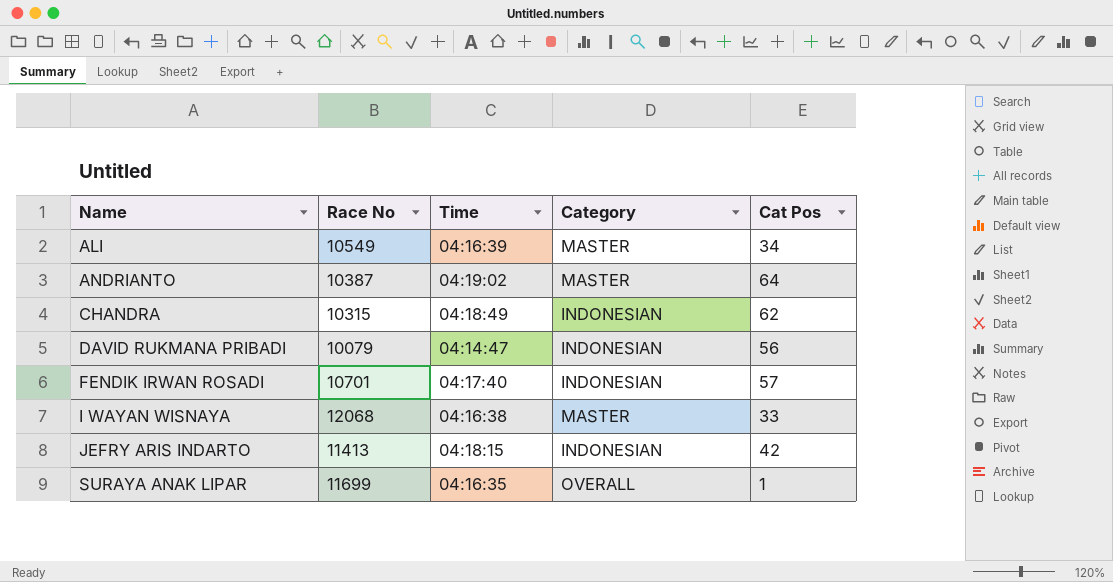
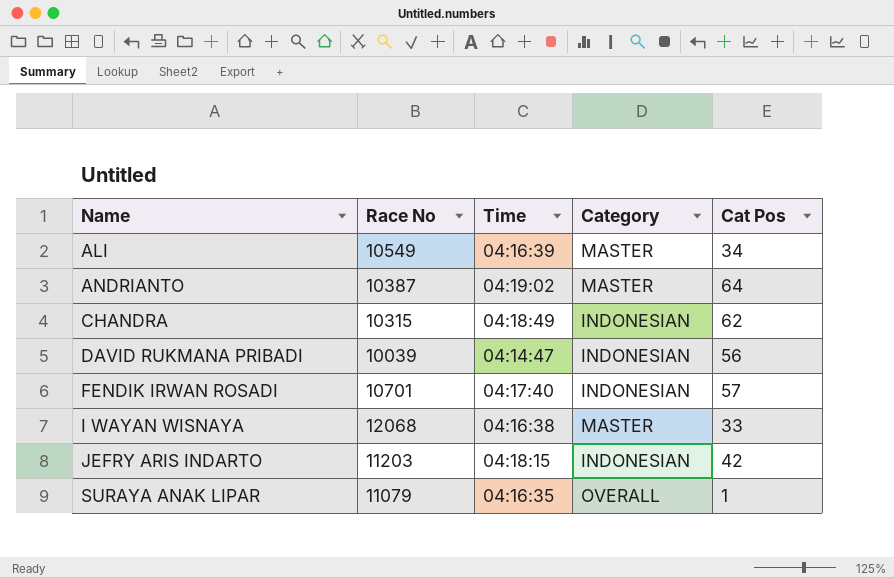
DAVID RUKMANA PRIBADI | Race No: 10079 -> 10039
JEFRY ARIS INDARTO | Race No: 11413 -> 11203
SURAYA ANAK LIPAR | Race No: 11699 -> 11079

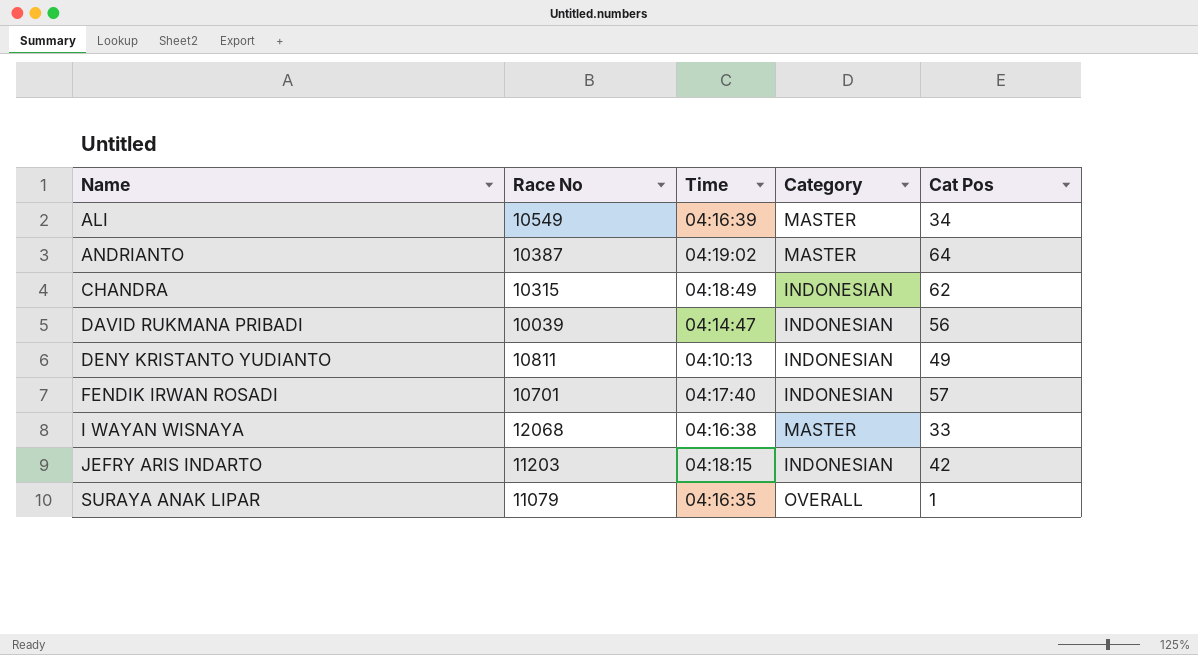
row DENY KRISTANTO YUDIANTO: none -> 10811 | 04:10:13 | INDONESIAN | 49

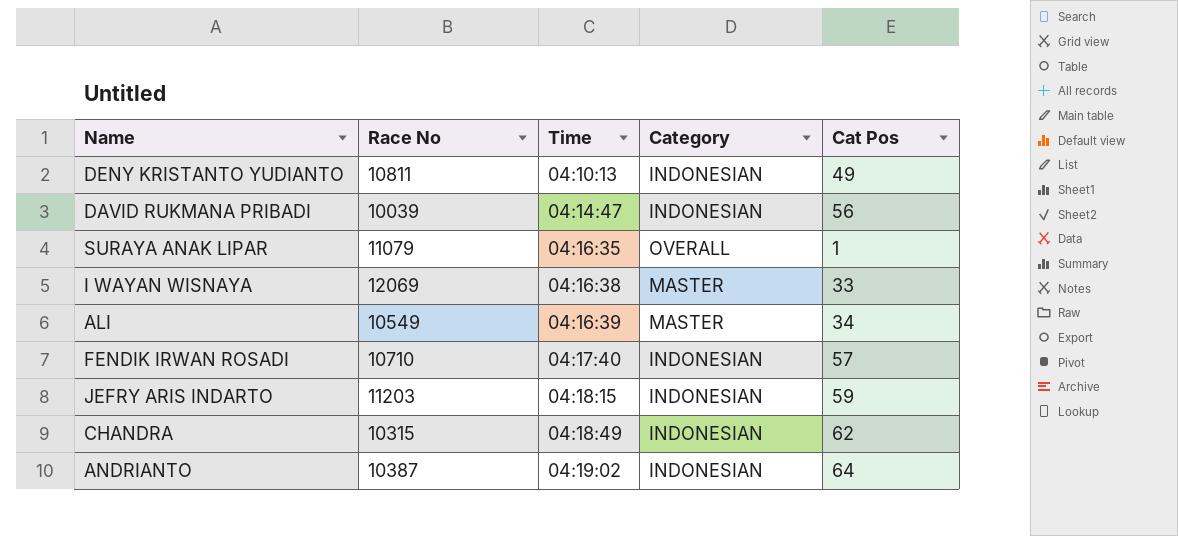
row order: Name ascending -> Time ascending
I WAYAN WISNAYA | Race No: 12068 -> 12069
FENDIK IRWAN ROSADI | Race No: 10701 -> 10710
JEFRY ARIS INDARTO | Cat Pos: 42 -> 59
ANDRIANTO | Category: MASTER -> INDONESIAN

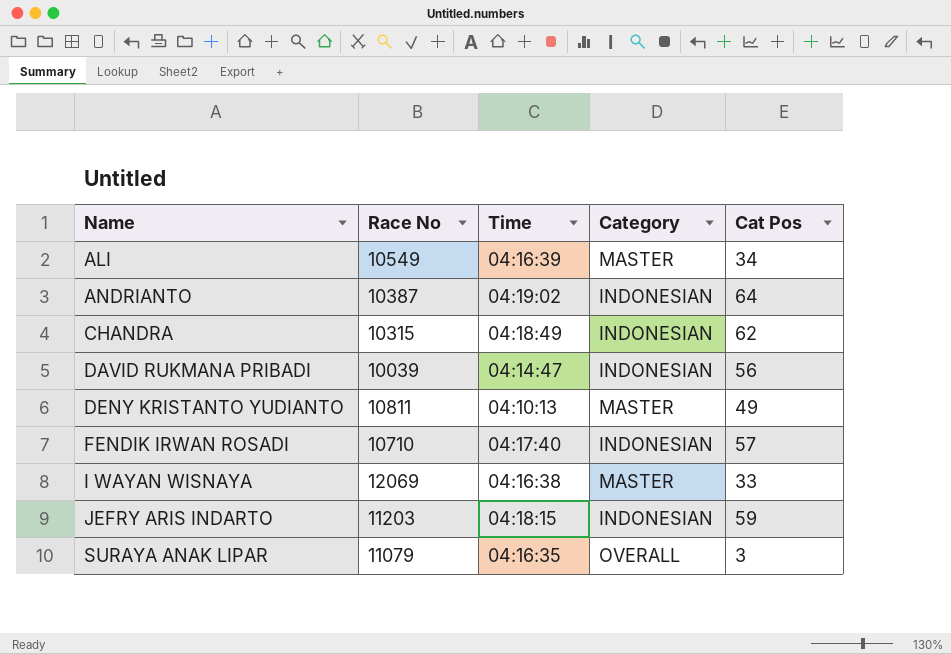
row order: Time ascending -> Name ascending
DENY KRISTANTO YUDIANTO | Category: INDONESIAN -> MASTER
SURAYA ANAK LIPAR | Cat Pos: 1 -> 3

